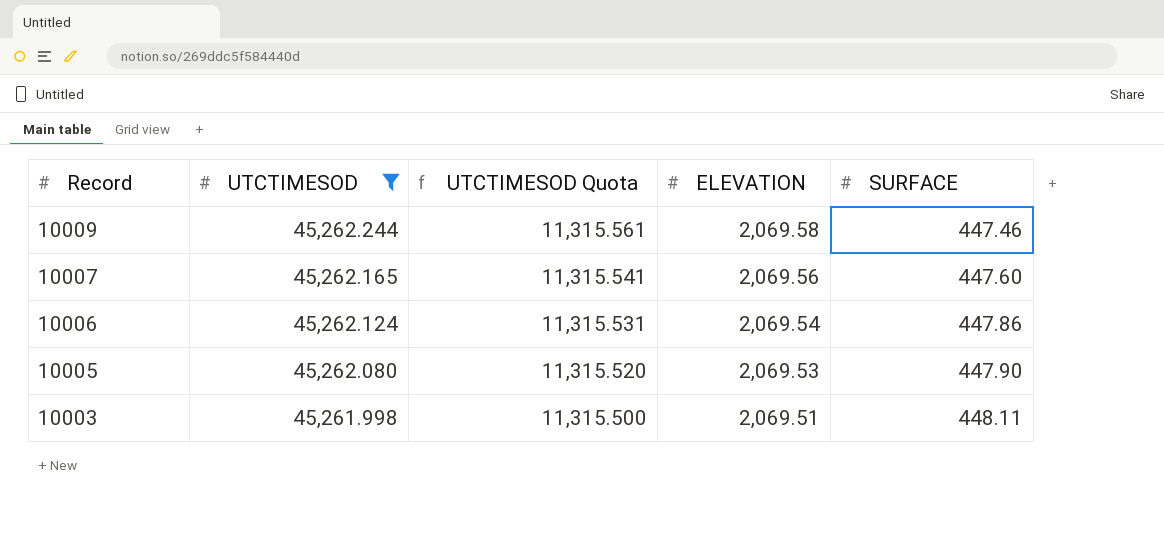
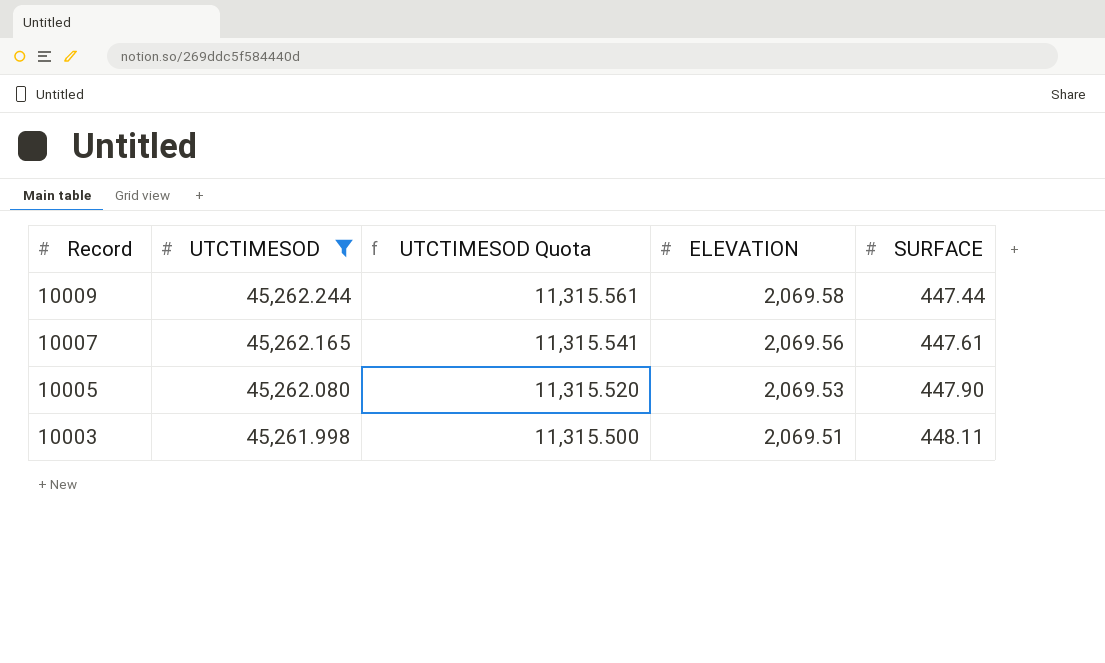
row 10006: 45,262.124 | 11,315.531 | 2,069.54 | 447.86 -> none
10009 | SURFACE: 447.46 -> 447.44
10007 | SURFACE: 447.60 -> 447.61

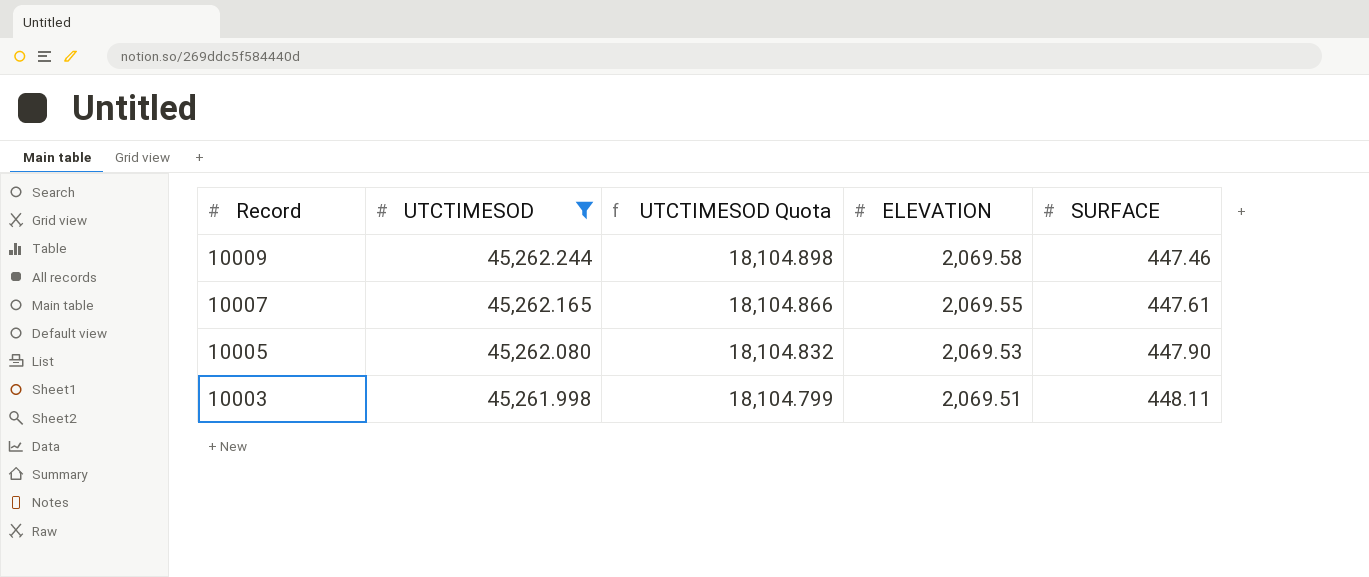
column UTCTIMESOD Quota | formula: [UTCTIMESOD] * 0.25 -> [UTCTIMESOD] * 0.4
10009 | SURFACE: 447.44 -> 447.46
10007 | ELEVATION: 2,069.56 -> 2,069.55

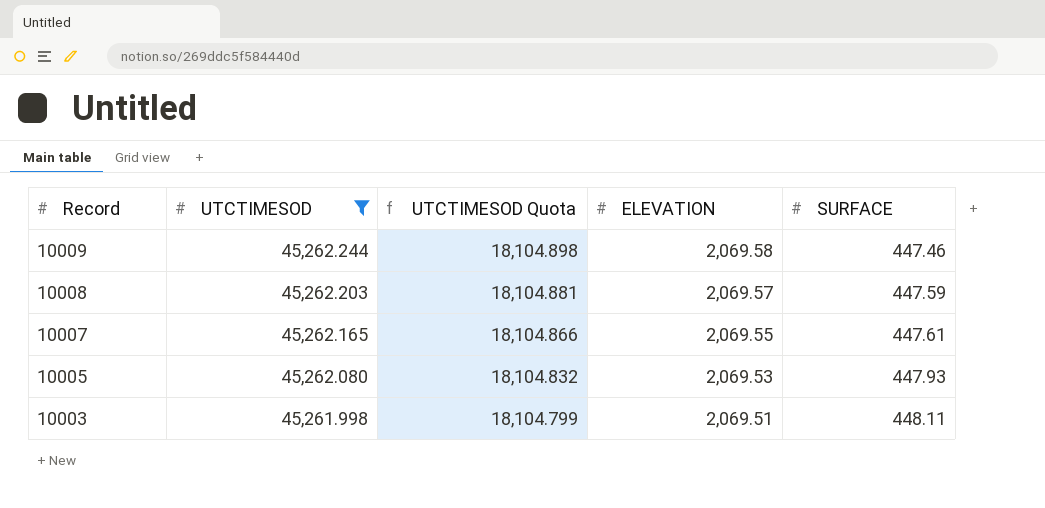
row 10008: none -> 45,262.203 | 18,104.881 | 2,069.57 | 447.59
10005 | SURFACE: 447.90 -> 447.93

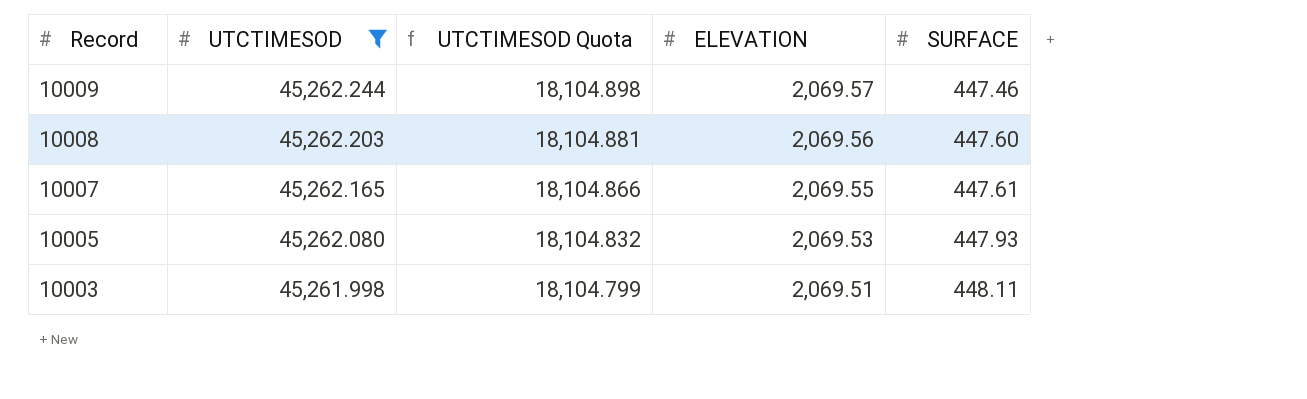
10009 | ELEVATION: 2,069.58 -> 2,069.57
10008 | ELEVATION: 2,069.57 -> 2,069.56
10008 | SURFACE: 447.59 -> 447.60

